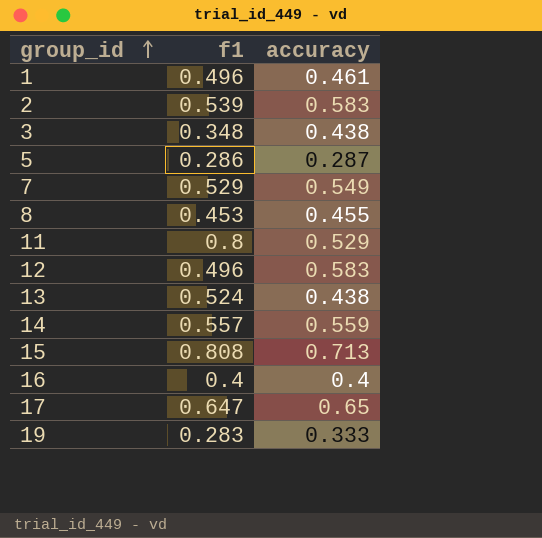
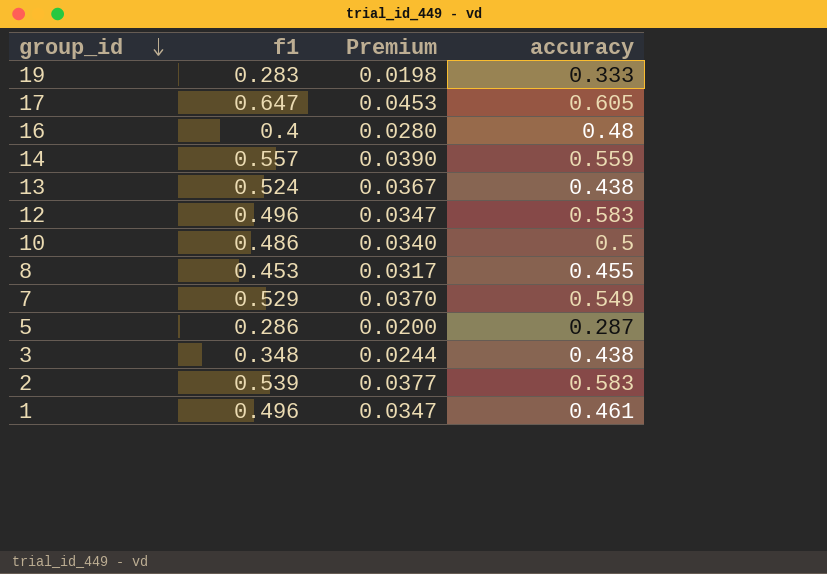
row order: group_id ascending -> group_id descending
column Premium | formula: none -> [f1] * 0.07
row 11: 0.8 | 0.529 -> none
row 15: 0.808 | 0.713 -> none
17 | accuracy: 0.65 -> 0.605
16 | accuracy: 0.4 -> 0.48
row 10: none -> 0.486 | 0.0340 | 0.5

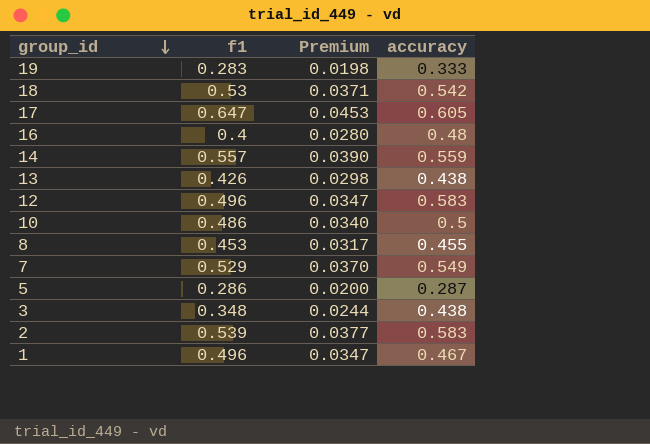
row 18: none -> 0.53 | 0.0371 | 0.542
13 | f1: 0.524 -> 0.426
13 | Premium: 0.0367 -> 0.0298
1 | accuracy: 0.461 -> 0.467

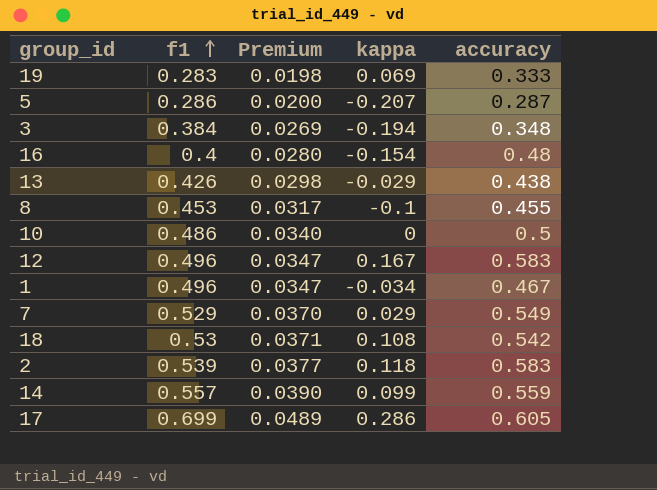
row order: group_id descending -> f1 ascending
column kappa | position: none -> 4
3 | f1: 0.348 -> 0.384
3 | Premium: 0.0244 -> 0.0269
3 | accuracy: 0.438 -> 0.348
17 | f1: 0.647 -> 0.699
17 | Premium: 0.0453 -> 0.0489

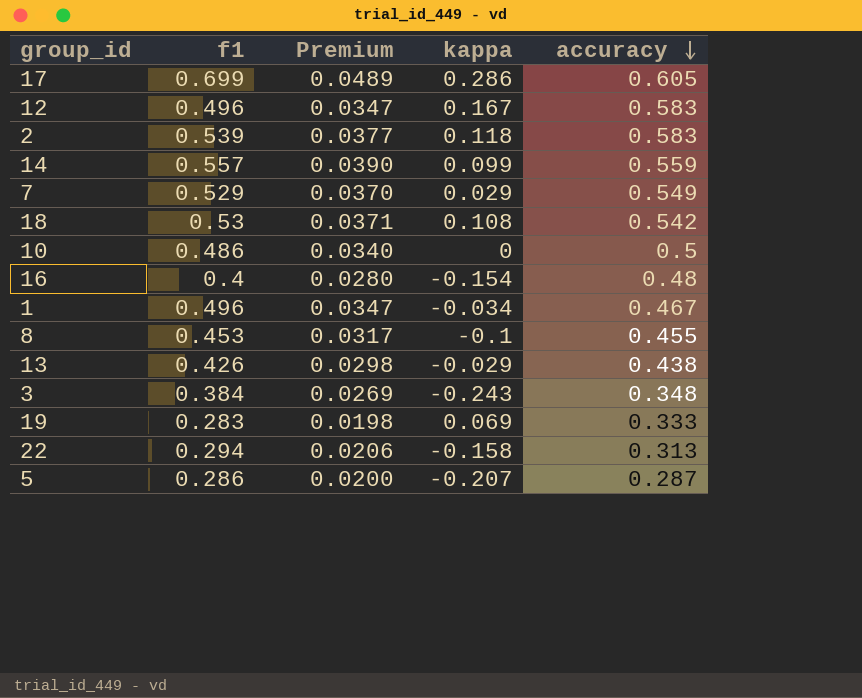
row order: f1 ascending -> accuracy descending
3 | kappa: -0.194 -> -0.243
row 22: none -> 0.294 | 0.0206 | -0.158 | 0.313

